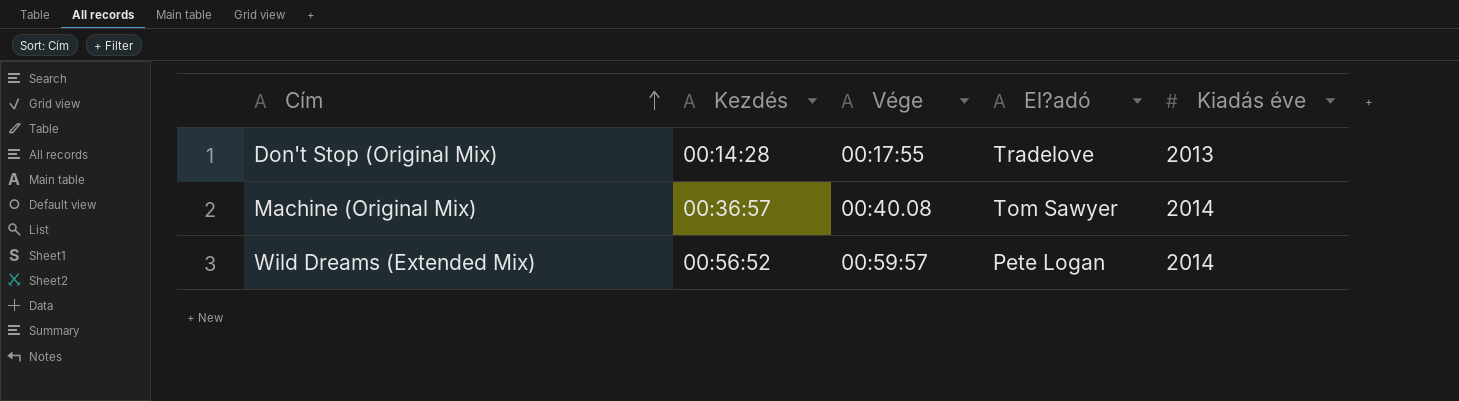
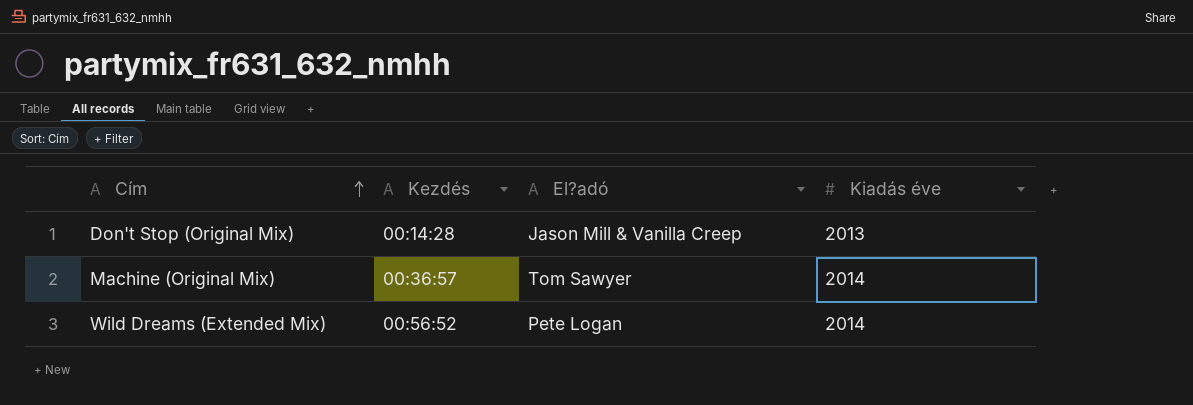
column Vége | position: 3 -> none
Don't Stop (Original Mix) | El?adó: Tradelove -> Jason Mill & Vanilla Creep

